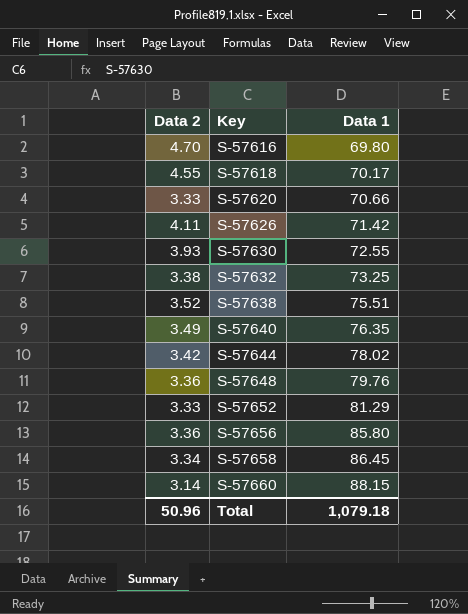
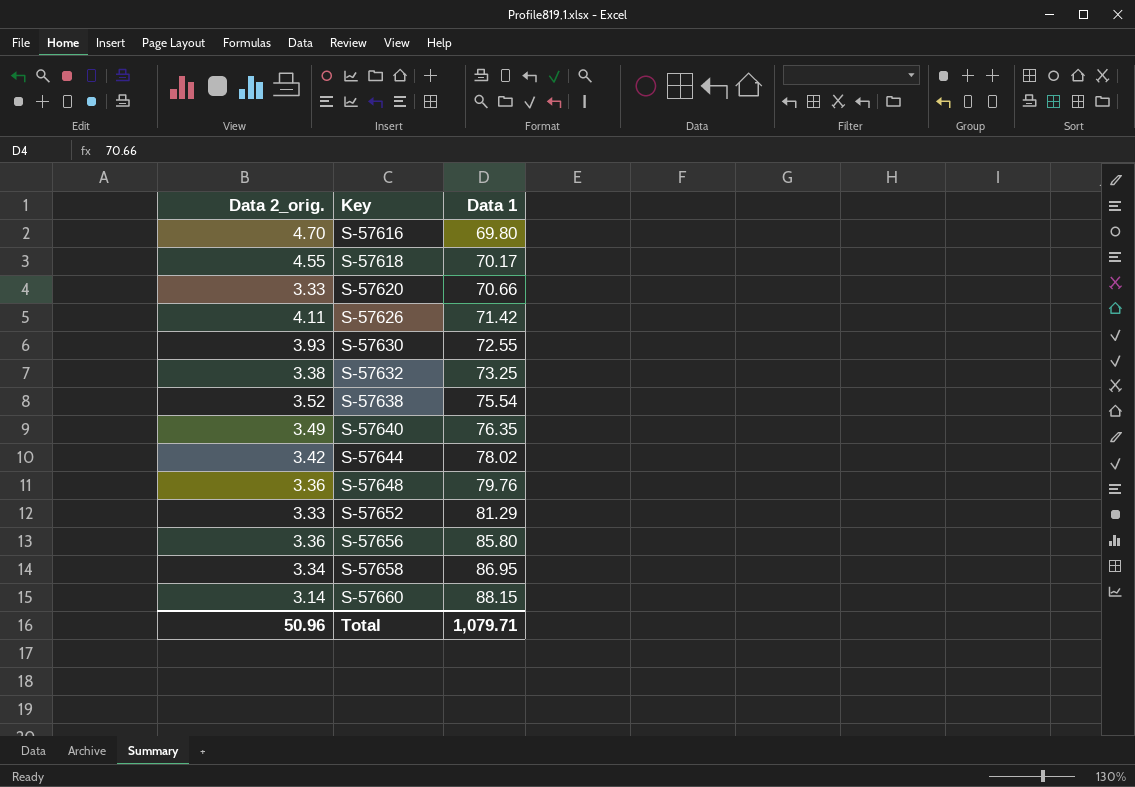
column name: Data 2 -> Data 2_orig.
S-57638 | Data 1: 75.51 -> 75.54
S-57658 | Data 1: 86.45 -> 86.95
Total | Data 1: 1,079.18 -> 1,079.71

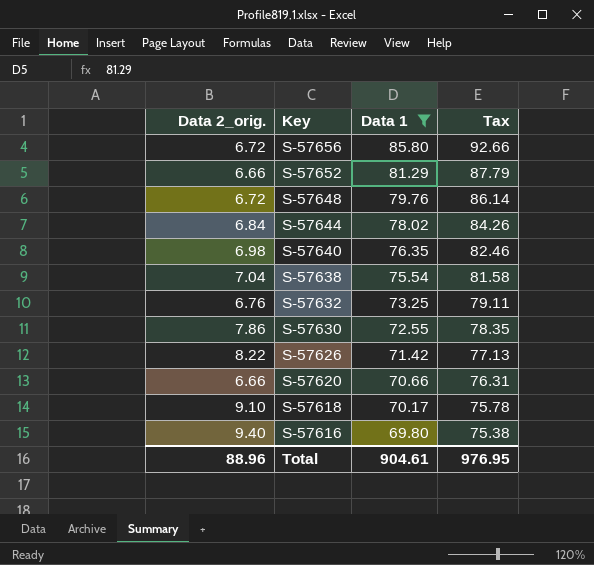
filter: none -> Data 1 <= 85.80
row order: Key ascending -> Key descending
column Tax | formula: none -> [Data 1] * 1.08
S-57656 | Data 2_orig.: 3.36 -> 6.72
S-57652 | Data 2_orig.: 3.33 -> 6.66
S-57648 | Data 2_orig.: 3.36 -> 6.72
S-57644 | Data 2_orig.: 3.42 -> 6.84
S-57640 | Data 2_orig.: 3.49 -> 6.98
S-57638 | Data 2_orig.: 3.52 -> 7.04
S-57632 | Data 2_orig.: 3.38 -> 6.76
S-57630 | Data 2_orig.: 3.93 -> 7.86
S-57626 | Data 2_orig.: 4.11 -> 8.22
S-57620 | Data 2_orig.: 3.33 -> 6.66
S-57618 | Data 2_orig.: 4.55 -> 9.10
S-57616 | Data 2_orig.: 4.70 -> 9.40
Total | Data 2_orig.: 50.96 -> 88.96
Total | Data 1: 1,079.71 -> 904.61

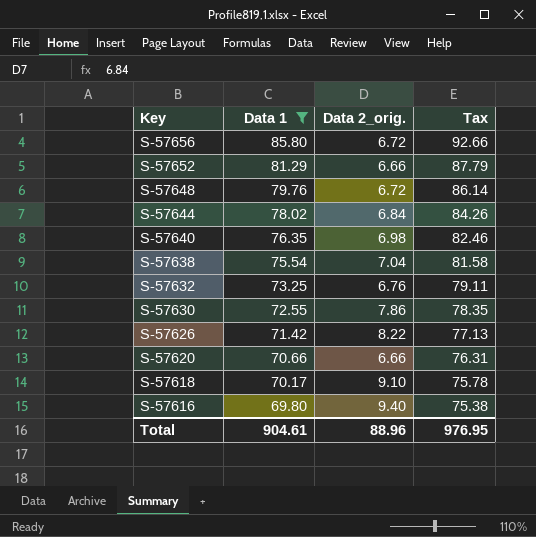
column Data 2_orig. | position: 1 -> 3

